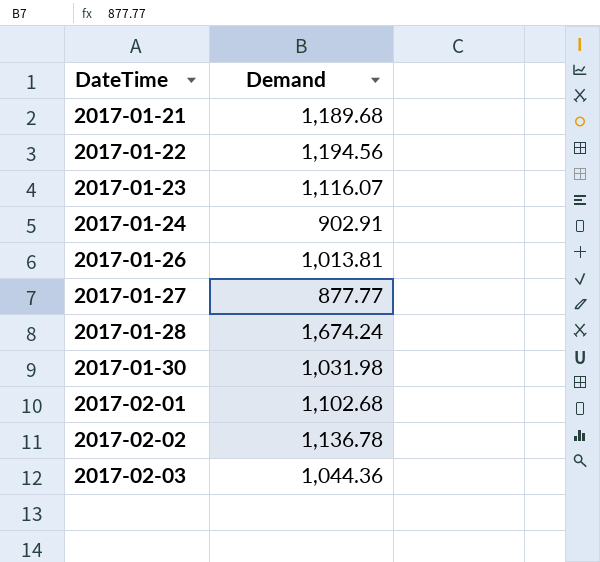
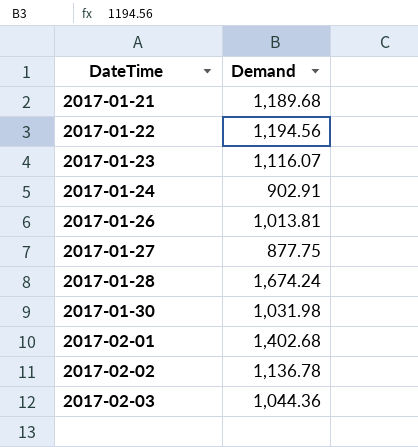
2017-01-27 | Demand: 877.77 -> 877.75
2017-02-01 | Demand: 1,102.68 -> 1,402.68

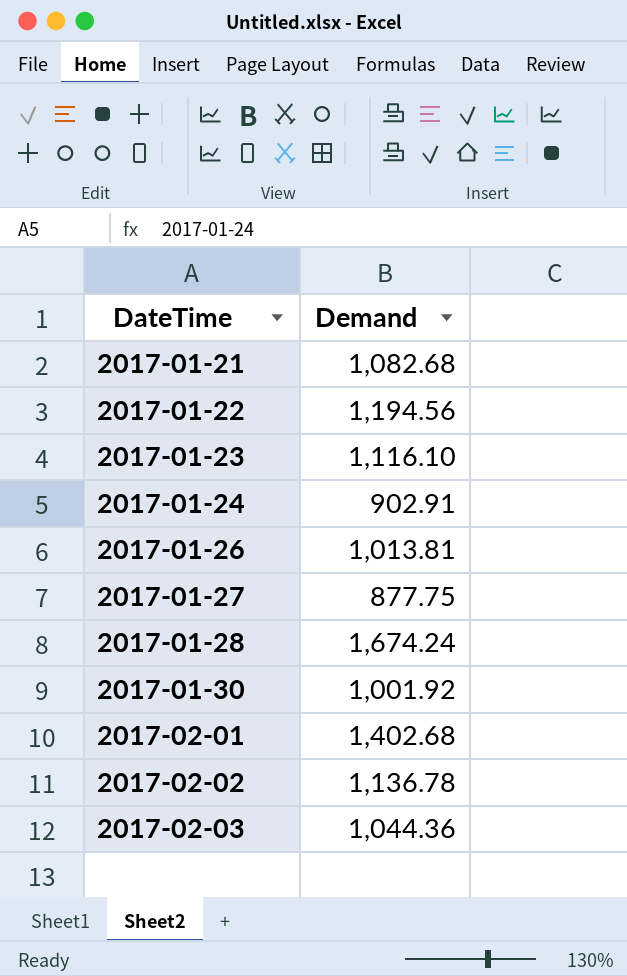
2017-01-21 | Demand: 1,189.68 -> 1,082.68
2017-01-23 | Demand: 1,116.07 -> 1,116.10
2017-01-30 | Demand: 1,031.98 -> 1,001.92

